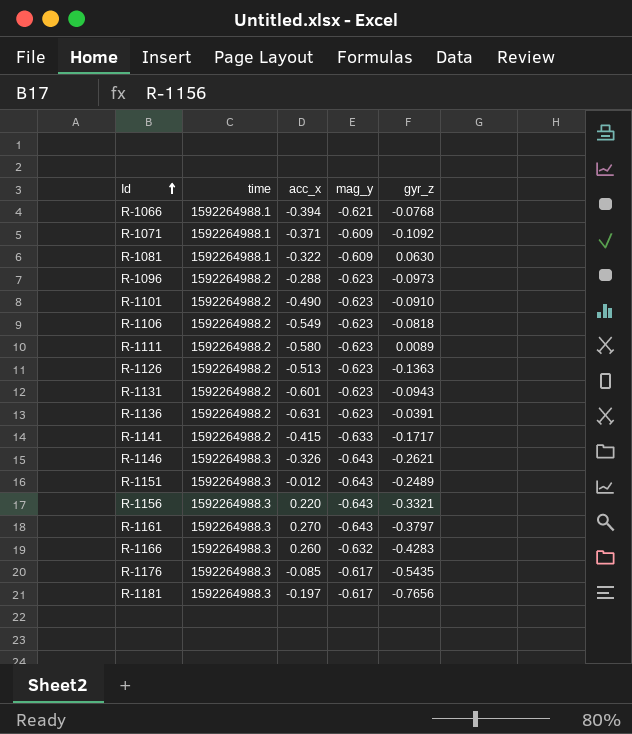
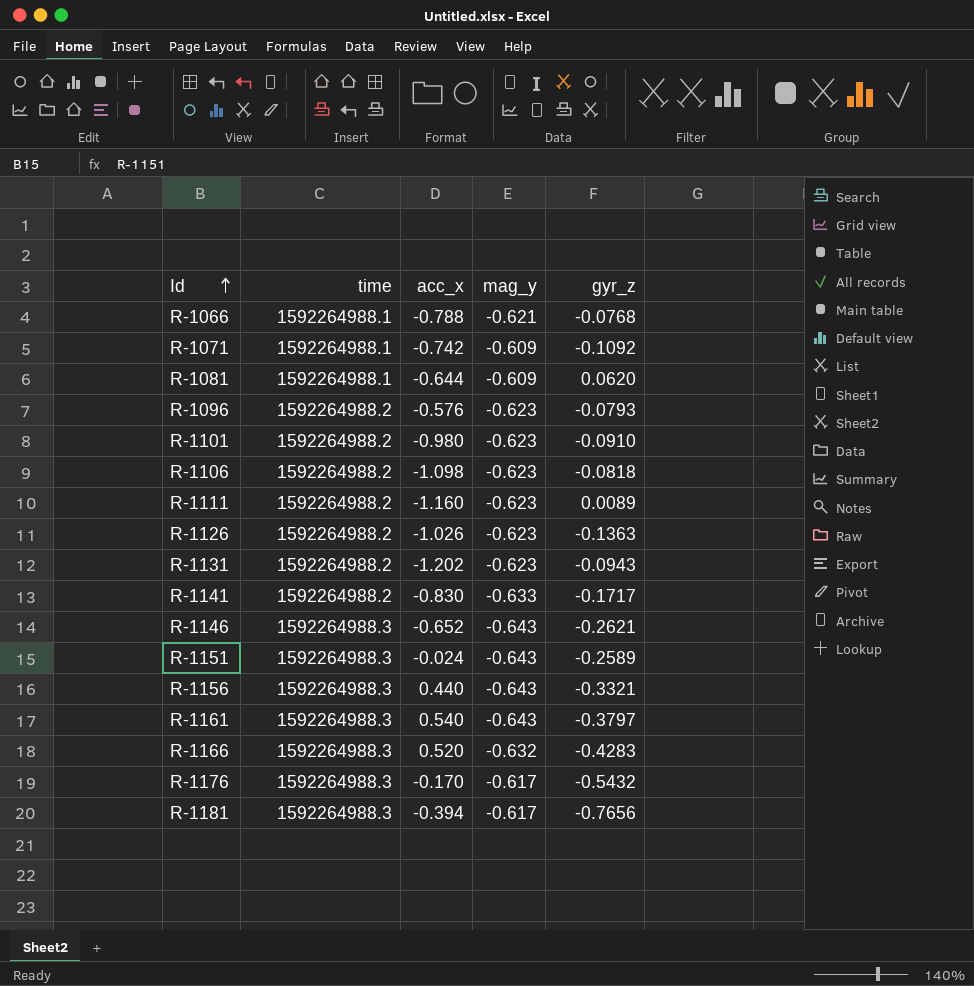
row R-1136: 1592264988.2 | -0.631 | -0.623 | -0.0391 -> none
R-1066 | acc_x: -0.394 -> -0.788
R-1071 | acc_x: -0.371 -> -0.742
R-1081 | acc_x: -0.322 -> -0.644
R-1081 | gyr_z: 0.0630 -> 0.0620
R-1096 | acc_x: -0.288 -> -0.576
R-1096 | gyr_z: -0.0973 -> -0.0793
R-1101 | acc_x: -0.490 -> -0.980
R-1106 | acc_x: -0.549 -> -1.098
R-1111 | acc_x: -0.580 -> -1.160
R-1126 | acc_x: -0.513 -> -1.026
R-1131 | acc_x: -0.601 -> -1.202
R-1141 | acc_x: -0.415 -> -0.830
R-1146 | acc_x: -0.326 -> -0.652
R-1151 | acc_x: -0.012 -> -0.024
R-1151 | gyr_z: -0.2489 -> -0.2589
R-1156 | acc_x: 0.220 -> 0.440
R-1161 | acc_x: 0.270 -> 0.540
R-1166 | acc_x: 0.260 -> 0.520
R-1176 | acc_x: -0.085 -> -0.170
R-1176 | gyr_z: -0.5435 -> -0.5432
R-1181 | acc_x: -0.197 -> -0.394

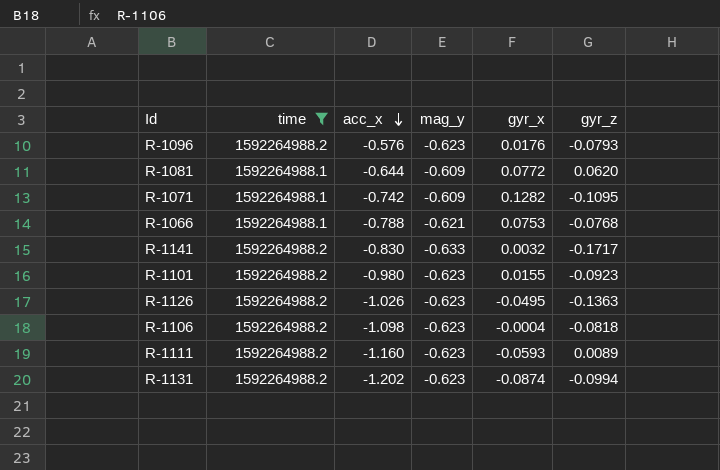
filter: none -> time != 1592264988.3
row order: Id ascending -> acc_x descending
column gyr_x | position: none -> 5
R-1071 | gyr_z: -0.1092 -> -0.1095
R-1101 | gyr_z: -0.0910 -> -0.0923
R-1131 | gyr_z: -0.0943 -> -0.0994

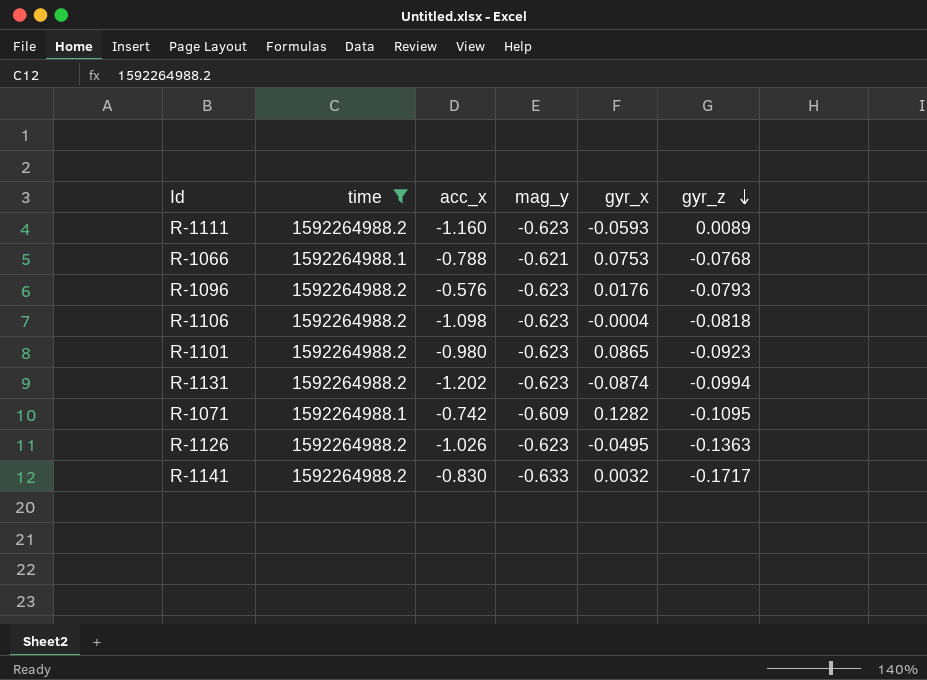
row order: acc_x descending -> gyr_z descending
row R-1081: 1592264988.1 | -0.644 | -0.609 | 0.0772 | 0.0620 -> none
R-1101 | gyr_x: 0.0155 -> 0.0865

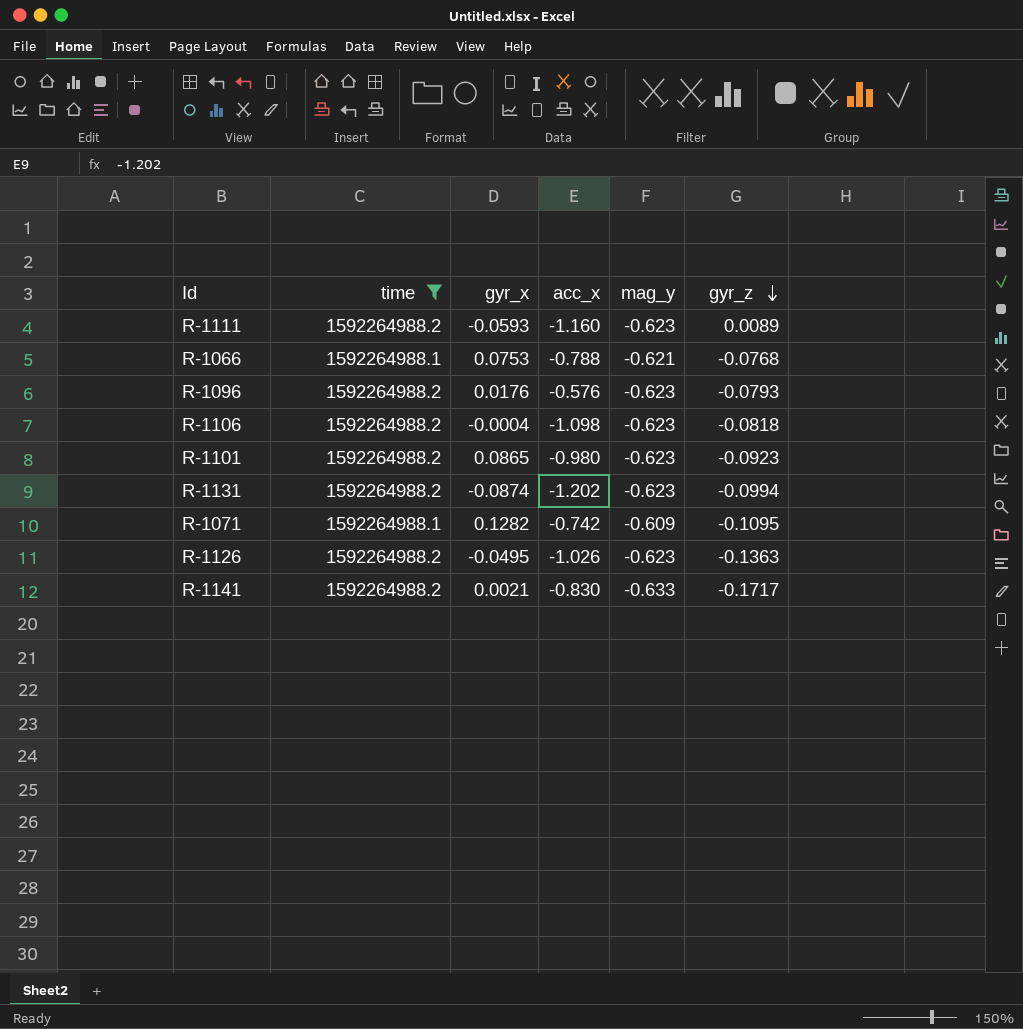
column gyr_x | position: 5 -> 3
R-1141 | gyr_x: 0.0032 -> 0.0021

